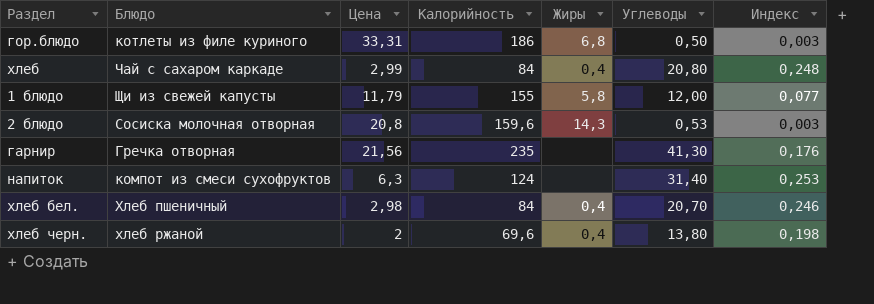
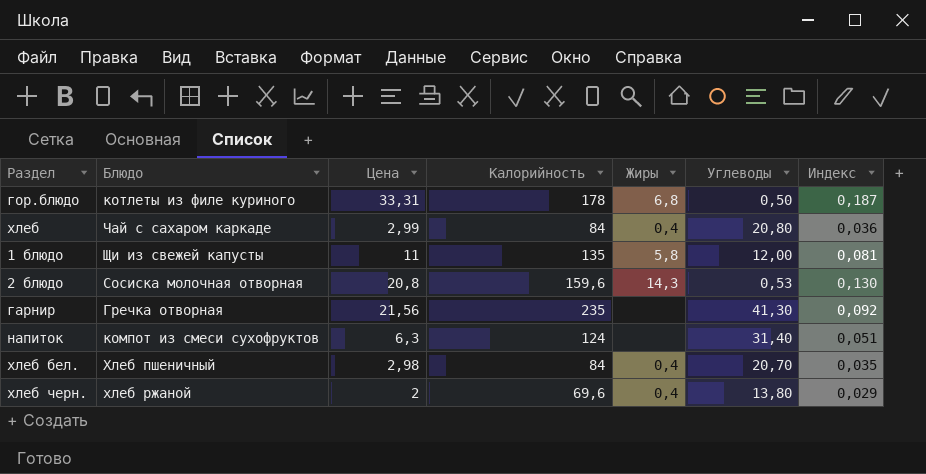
column Индекс | formula: [Углеводы] / [Калорийность] -> [Цена] / [Калорийность]
гор.блюдо | Калорийность: 186 -> 178
1 блюдо | Цена: 11,79 -> 11
1 блюдо | Калорийность: 155 -> 135

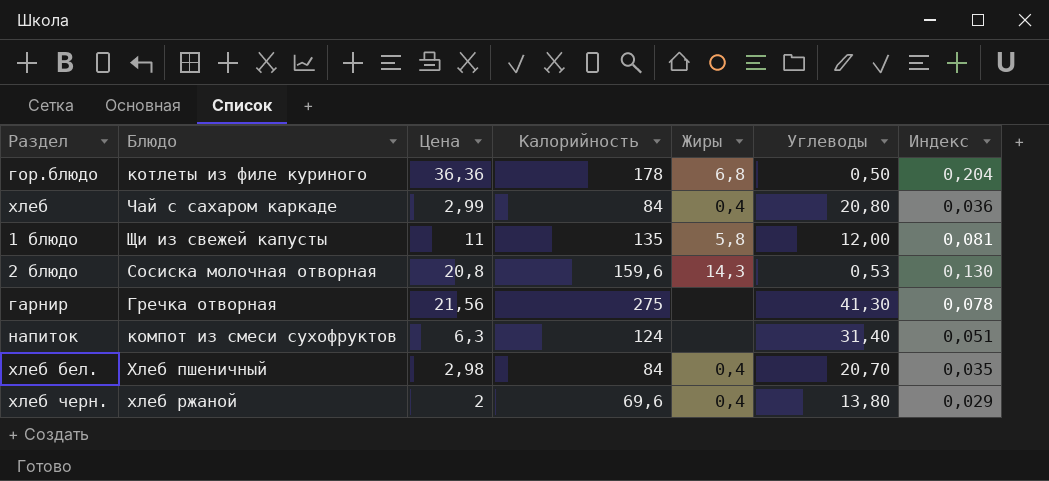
гор.блюдо | Цена: 33,31 -> 36,36
гор.блюдо | Индекс: 0,187 -> 0,204
гарнир | Калорийность: 235 -> 275
гарнир | Индекс: 0,092 -> 0,078

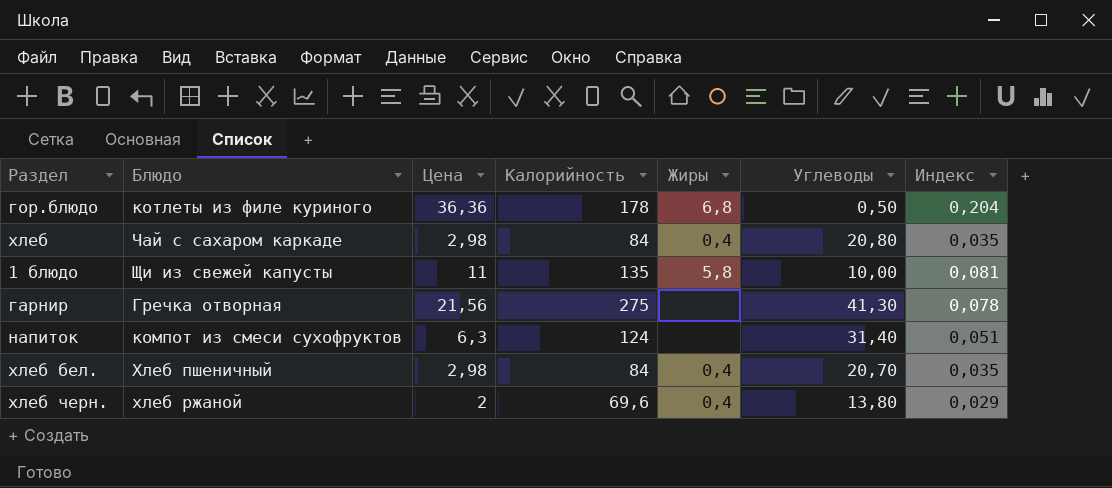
row 2 блюдо: Сосиска молочная отворная | 20,8 | 159,6 | 14,3 | 0,53 | 0,130 -> none
хлеб | Цена: 2,99 -> 2,98
хлеб | Индекс: 0,036 -> 0,035
1 блюдо | Углеводы: 12,00 -> 10,00

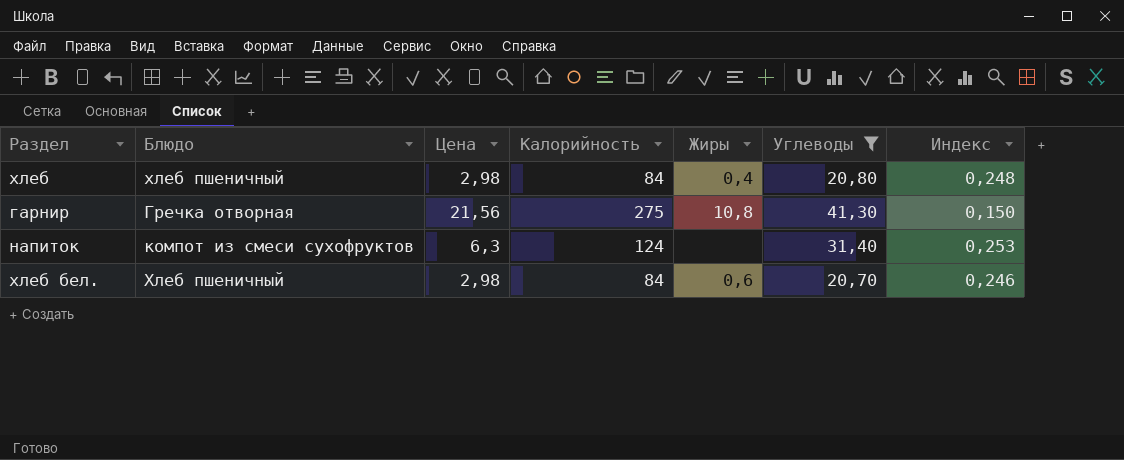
filter: none -> Углеводы >= 20,70
column Индекс | formula: [Цена] / [Калорийность] -> [Углеводы] / [Калорийность]
хлеб | Блюдо: Чай с сахаром каркаде -> хлеб пшеничный
гарнир | Жиры: none -> 10,8
хлеб бел. | Жиры: 0,4 -> 0,6

